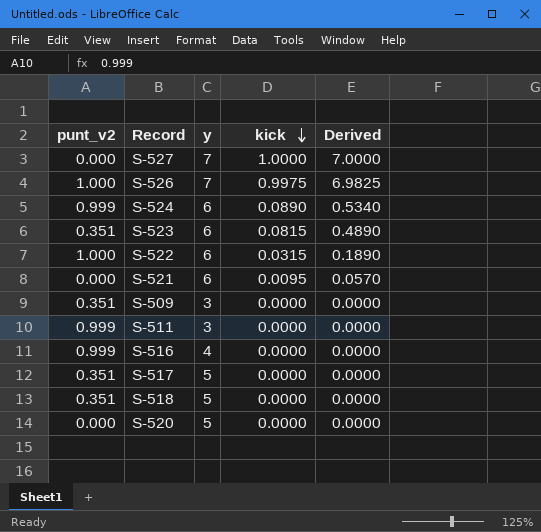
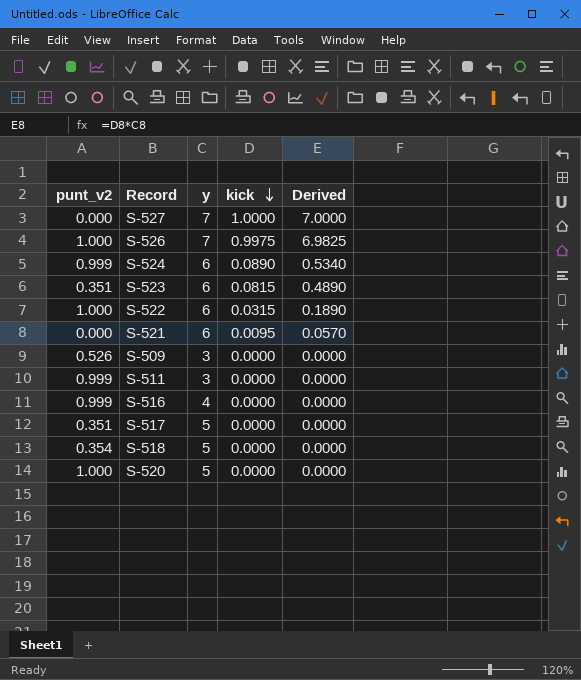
S-509 | punt_v2: 0.351 -> 0.526
S-518 | punt_v2: 0.351 -> 0.354
S-520 | punt_v2: 0.000 -> 1.000

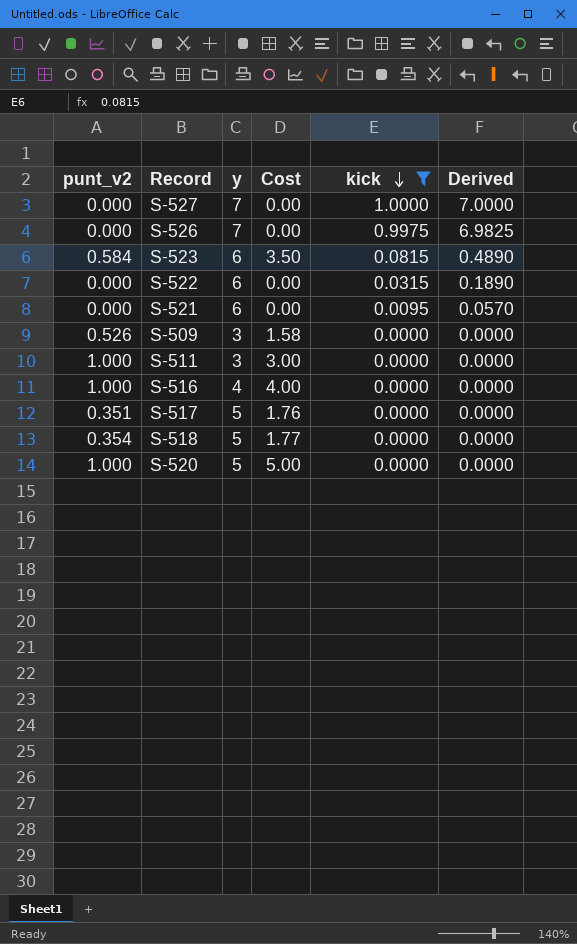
filter: none -> kick != 0.0890
column Cost | formula: none -> [punt_v2] * [y]
S-526 | punt_v2: 1.000 -> 0.000
S-523 | punt_v2: 0.351 -> 0.584
S-522 | punt_v2: 1.000 -> 0.000
S-511 | punt_v2: 0.999 -> 1.000
S-516 | punt_v2: 0.999 -> 1.000

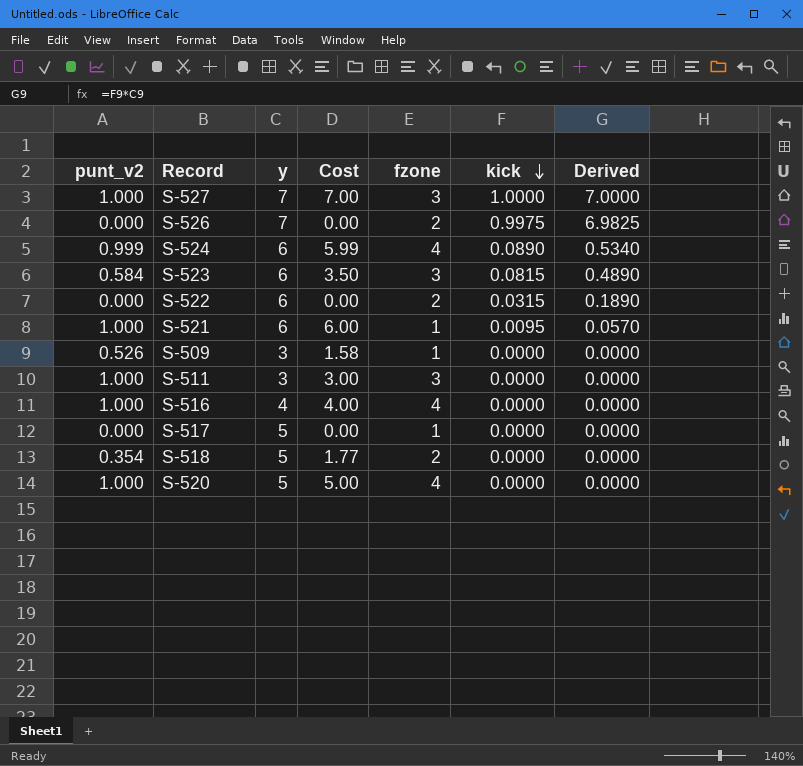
filter: kick != 0.0890 -> none
column fzone | position: none -> 5
S-527 | punt_v2: 0.000 -> 1.000
S-527 | Cost: 0.00 -> 7.00
S-521 | punt_v2: 0.000 -> 1.000
S-521 | Cost: 0.00 -> 6.00
S-517 | punt_v2: 0.351 -> 0.000
S-517 | Cost: 1.76 -> 0.00

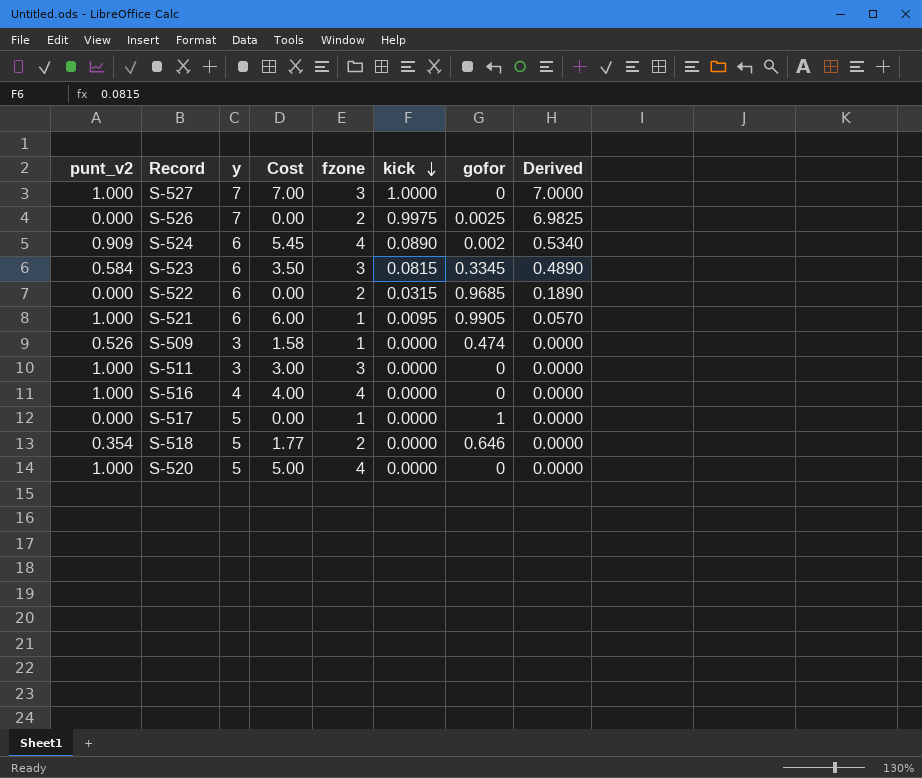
column gofor | position: none -> 7
S-524 | punt_v2: 0.999 -> 0.909
S-524 | Cost: 5.99 -> 5.45

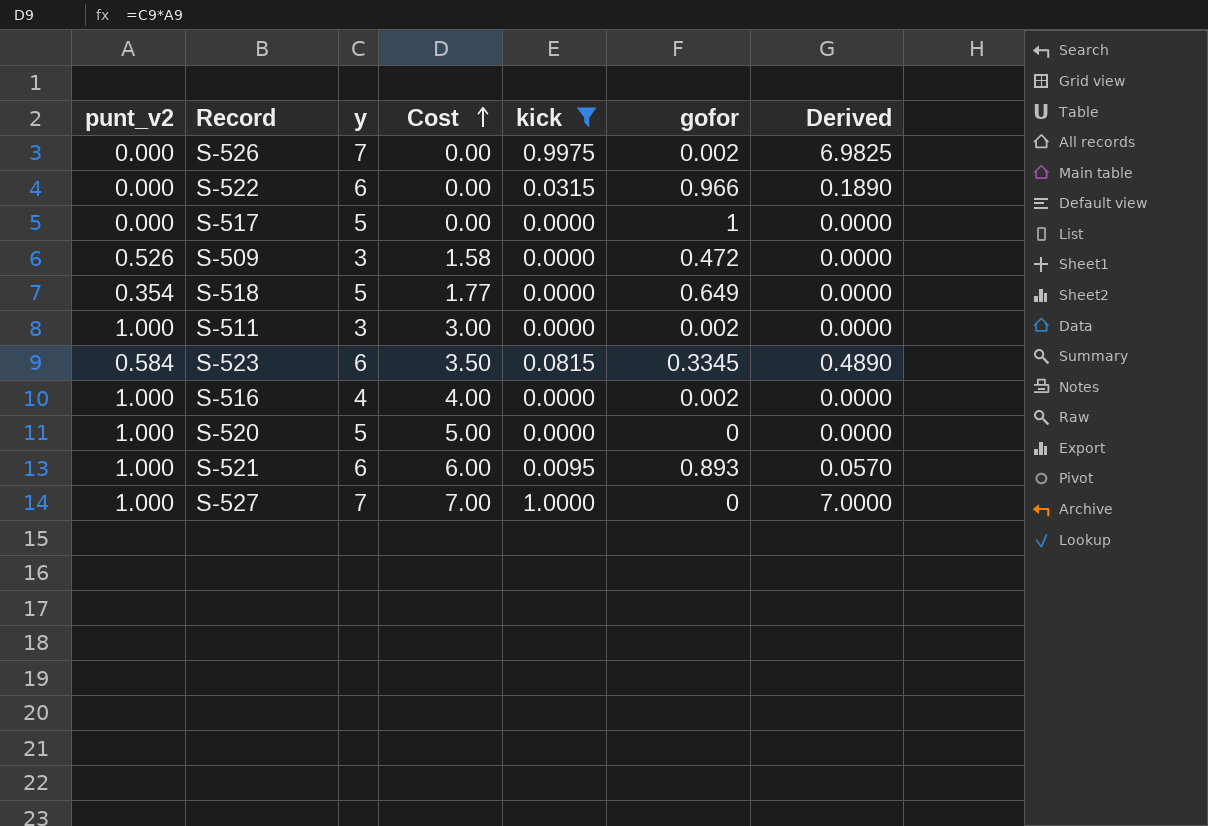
filter: none -> kick != 0.0890
row order: kick descending -> Cost ascending
column fzone | position: 5 -> none
S-526 | gofor: 0.0025 -> 0.002
S-522 | gofor: 0.9685 -> 0.966
S-509 | gofor: 0.474 -> 0.472
S-518 | gofor: 0.646 -> 0.649
S-511 | gofor: 0 -> 0.002
S-516 | gofor: 0 -> 0.002
S-521 | gofor: 0.9905 -> 0.893

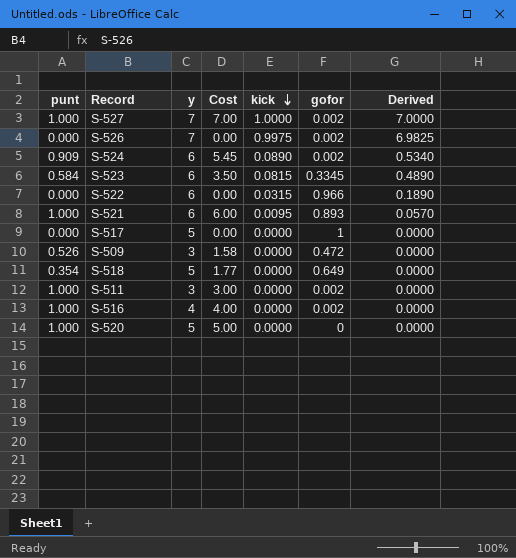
filter: kick != 0.0890 -> none
row order: Cost ascending -> kick descending
column name: punt_v2 -> punt
S-527 | gofor: 0 -> 0.002

